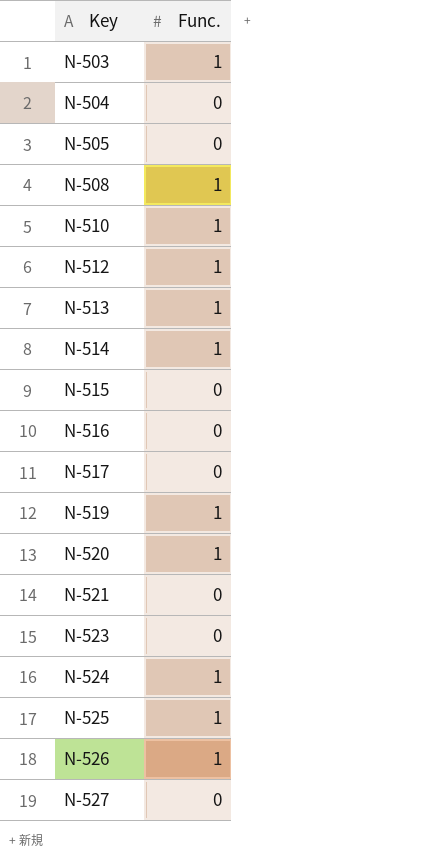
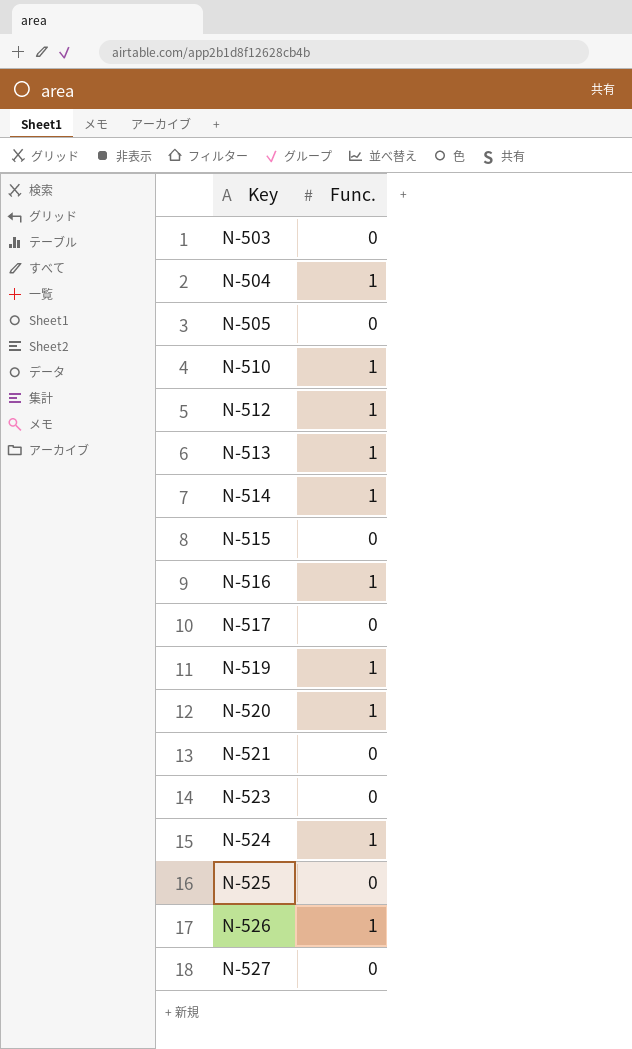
row N-508: 1 -> none
N-503 | Func.: 1 -> 0
N-504 | Func.: 0 -> 1
N-516 | Func.: 0 -> 1
N-525 | Func.: 1 -> 0

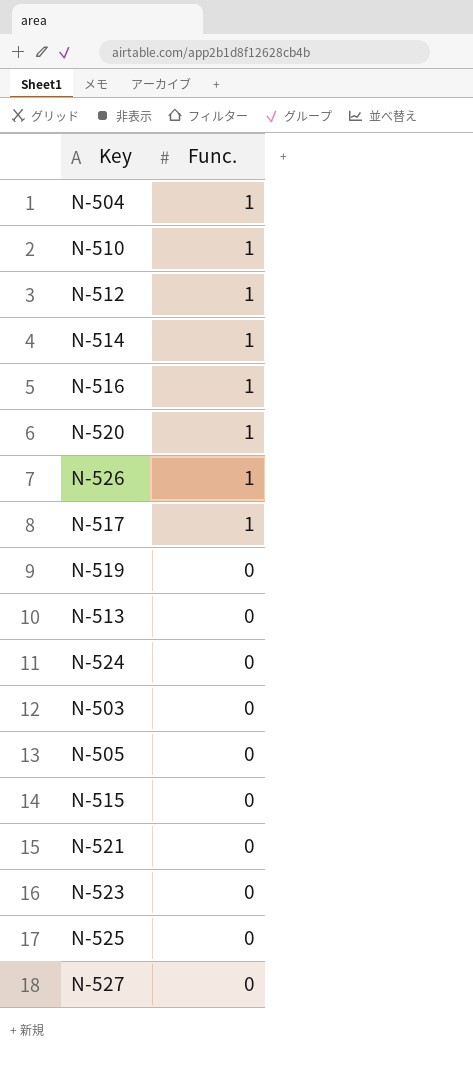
row order: Key ascending -> Func. descending
N-517 | Func.: 0 -> 1
N-519 | Func.: 1 -> 0
N-513 | Func.: 1 -> 0
N-524 | Func.: 1 -> 0

